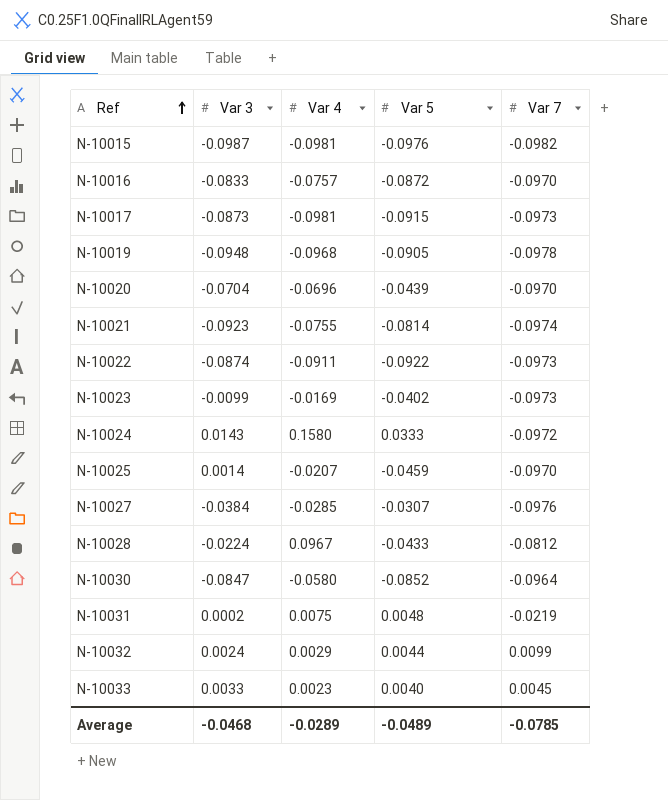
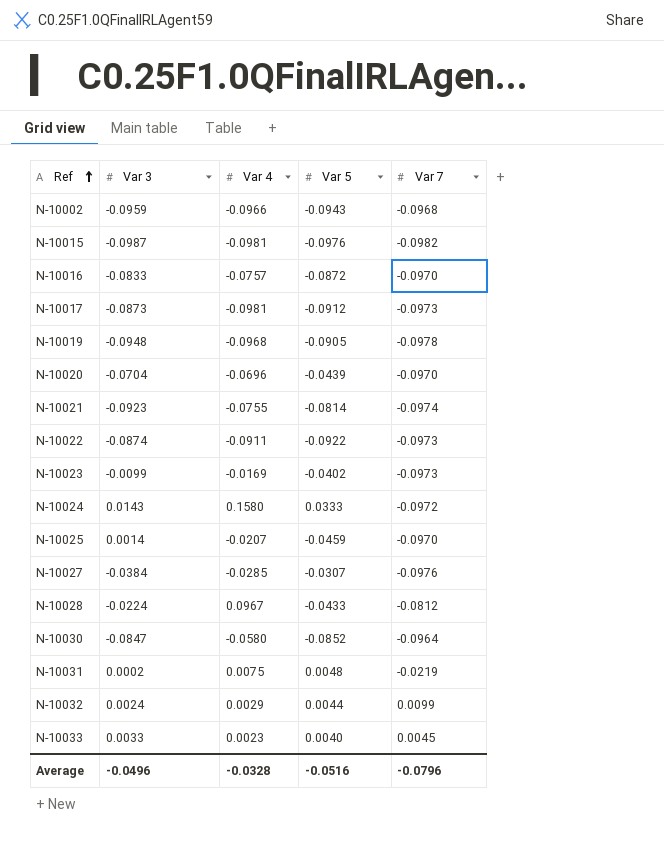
row N-10002: none -> -0.0959 | -0.0966 | -0.0943 | -0.0968
N-10017 | Var 5: -0.0915 -> -0.0912
Average | Var 3: -0.0468 -> -0.0496
Average | Var 4: -0.0289 -> -0.0328
Average | Var 5: -0.0489 -> -0.0516
Average | Var 7: -0.0785 -> -0.0796

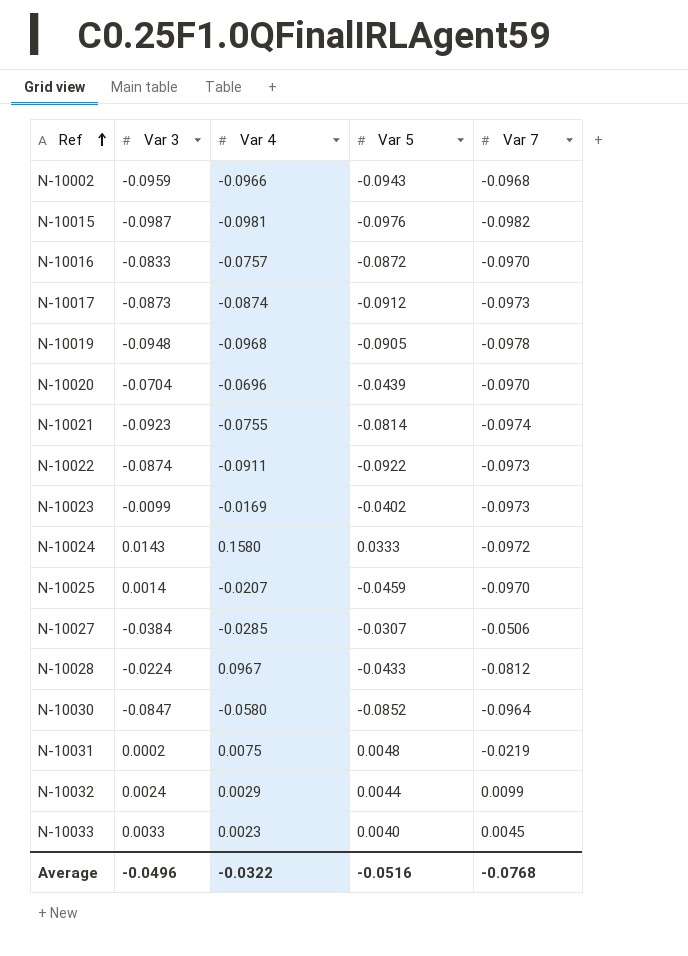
N-10017 | Var 4: -0.0981 -> -0.0874
N-10027 | Var 7: -0.0976 -> -0.0506
Average | Var 4: -0.0328 -> -0.0322
Average | Var 7: -0.0796 -> -0.0768

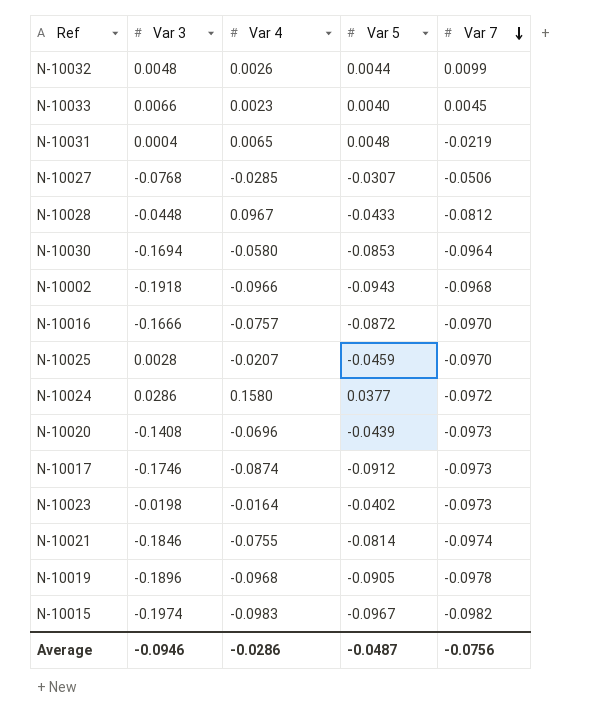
row order: Ref ascending -> Var 7 descending
row N-10022: -0.0874 | -0.0911 | -0.0922 | -0.0973 -> none
N-10032 | Var 3: 0.0024 -> 0.0048
N-10032 | Var 4: 0.0029 -> 0.0026
N-10033 | Var 3: 0.0033 -> 0.0066
N-10031 | Var 3: 0.0002 -> 0.0004
N-10031 | Var 4: 0.0075 -> 0.0065
N-10027 | Var 3: -0.0384 -> -0.0768
N-10028 | Var 3: -0.0224 -> -0.0448
N-10030 | Var 3: -0.0847 -> -0.1694
N-10030 | Var 5: -0.0852 -> -0.0853
N-10002 | Var 3: -0.0959 -> -0.1918
N-10016 | Var 3: -0.0833 -> -0.1666
N-10025 | Var 3: 0.0014 -> 0.0028
N-10024 | Var 3: 0.0143 -> 0.0286
N-10024 | Var 5: 0.0333 -> 0.0377
N-10020 | Var 3: -0.0704 -> -0.1408
N-10020 | Var 7: -0.0970 -> -0.0973
N-10017 | Var 3: -0.0873 -> -0.1746
N-10023 | Var 3: -0.0099 -> -0.0198
N-10023 | Var 4: -0.0169 -> -0.0164
N-10021 | Var 3: -0.0923 -> -0.1846
N-10019 | Var 3: -0.0948 -> -0.1896
N-10015 | Var 3: -0.0987 -> -0.1974
N-10015 | Var 4: -0.0981 -> -0.0983
N-10015 | Var 5: -0.0976 -> -0.0967
Average | Var 3: -0.0496 -> -0.0946
Average | Var 4: -0.0322 -> -0.0286
Average | Var 5: -0.0516 -> -0.0487
Average | Var 7: -0.0768 -> -0.0756

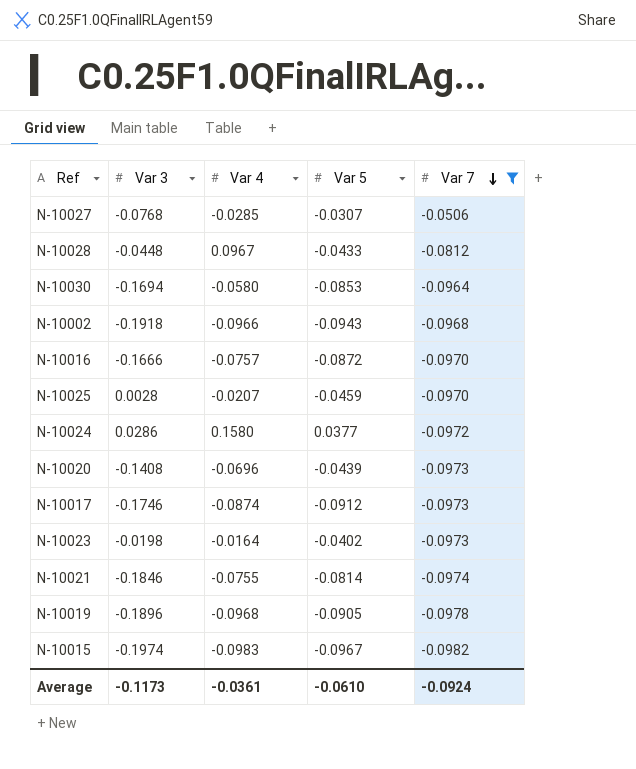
filter: none -> Var 7 <= -0.0506
Average | Var 3: -0.0946 -> -0.1173
Average | Var 4: -0.0286 -> -0.0361
Average | Var 5: -0.0487 -> -0.0610
Average | Var 7: -0.0756 -> -0.0924

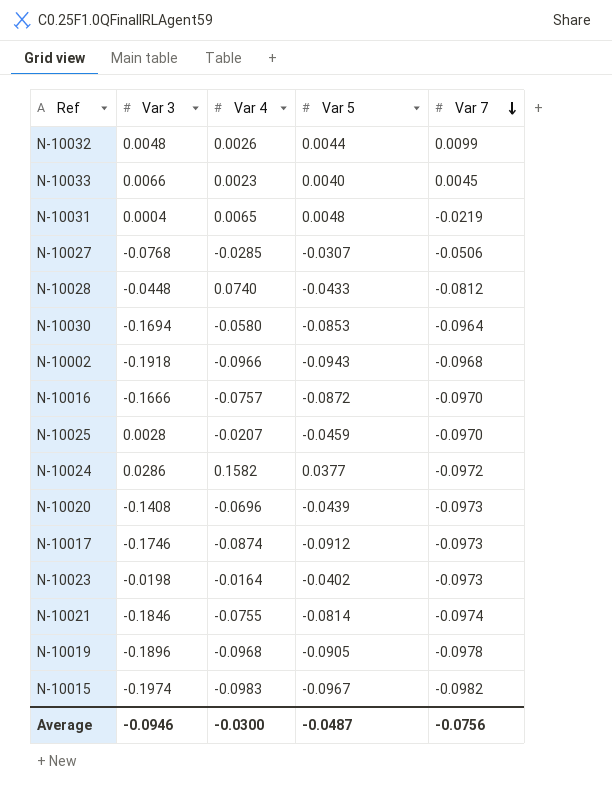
filter: Var 7 <= -0.0506 -> none
N-10028 | Var 4: 0.0967 -> 0.0740
N-10024 | Var 4: 0.1580 -> 0.1582
Average | Var 3: -0.1173 -> -0.0946
Average | Var 4: -0.0361 -> -0.0300
Average | Var 5: -0.0610 -> -0.0487
Average | Var 7: -0.0924 -> -0.0756

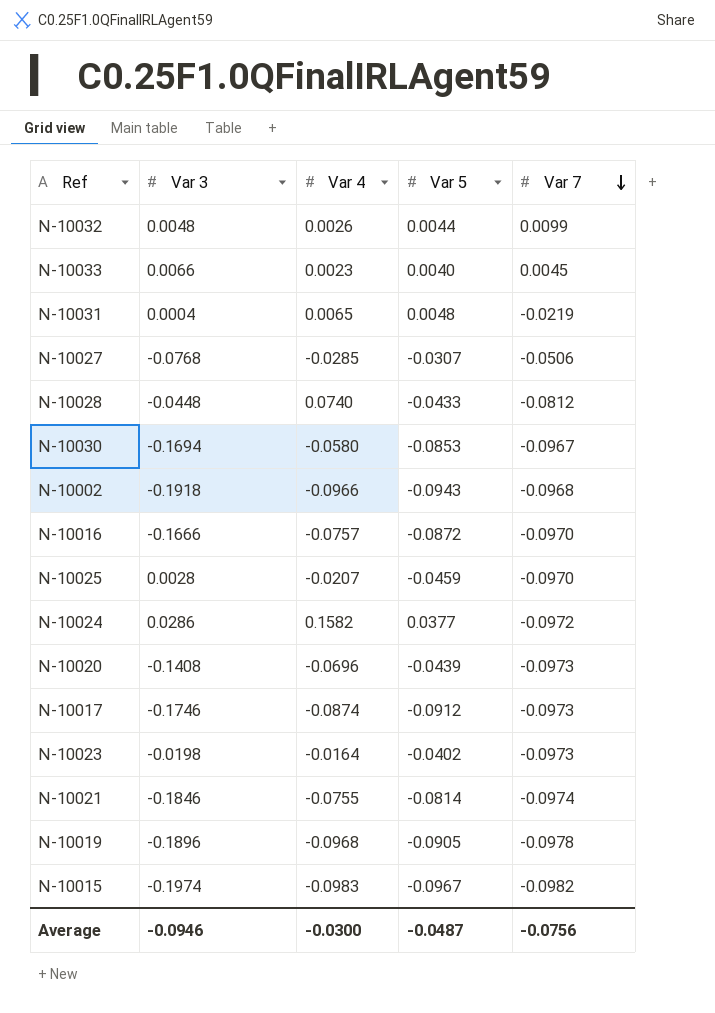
N-10030 | Var 7: -0.0964 -> -0.0967

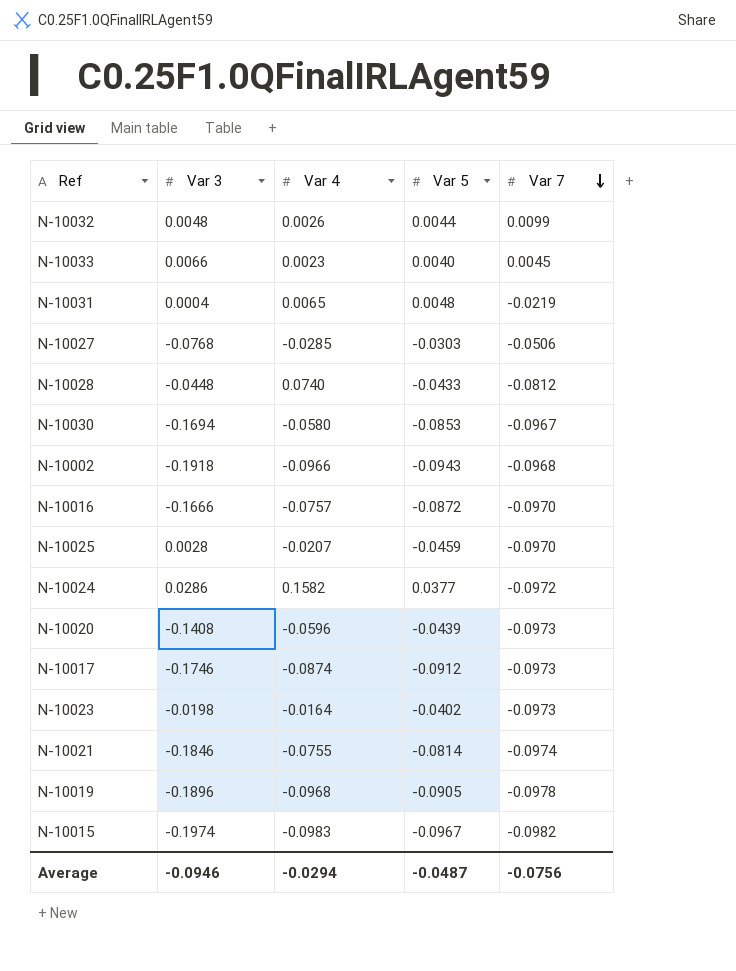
N-10027 | Var 5: -0.0307 -> -0.0303
N-10020 | Var 4: -0.0696 -> -0.0596
Average | Var 4: -0.0300 -> -0.0294

